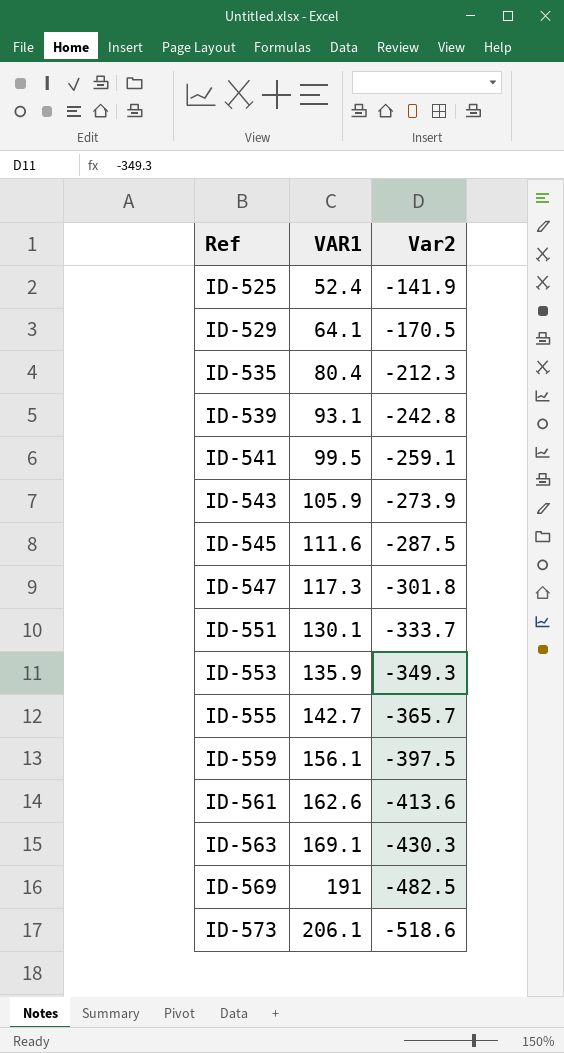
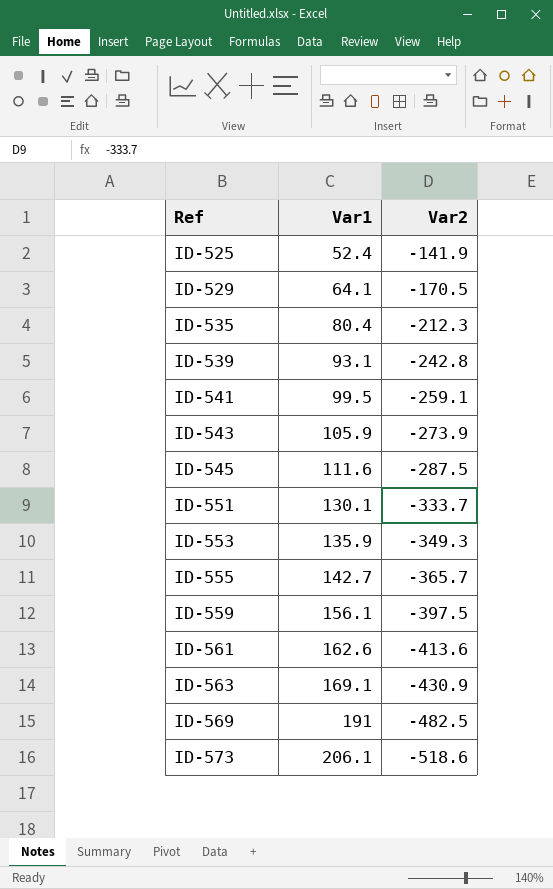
column name: VAR1 -> Var1
row ID-547: 117.3 | -301.8 -> none
ID-563 | Var2: -430.3 -> -430.9

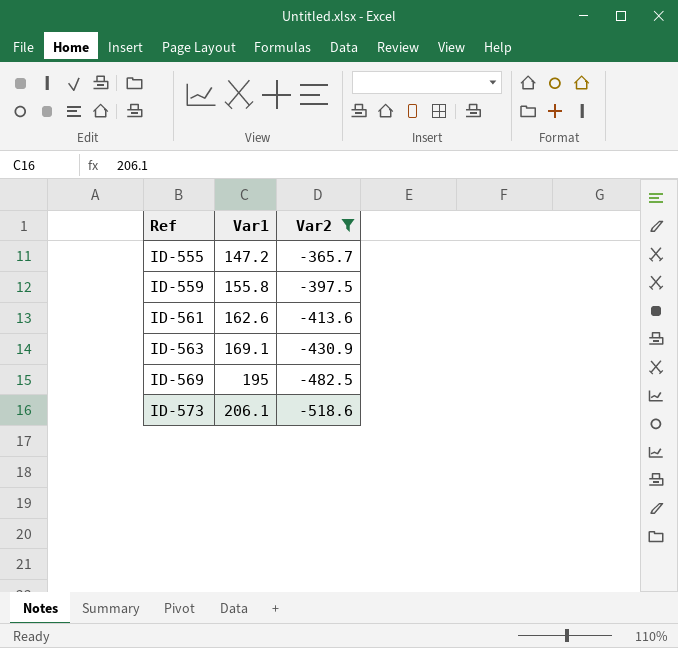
filter: none -> Var2 <= -365.7
ID-555 | Var1: 142.7 -> 147.2
ID-559 | Var1: 156.1 -> 155.8
ID-569 | Var1: 191 -> 195

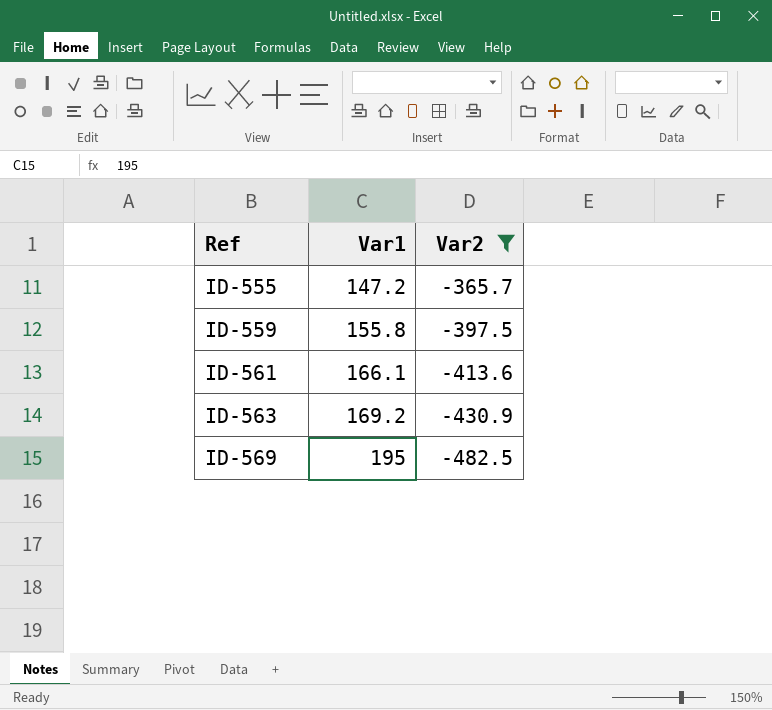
row ID-573: 206.1 | -518.6 -> none
ID-561 | Var1: 162.6 -> 166.1
ID-563 | Var1: 169.1 -> 169.2

